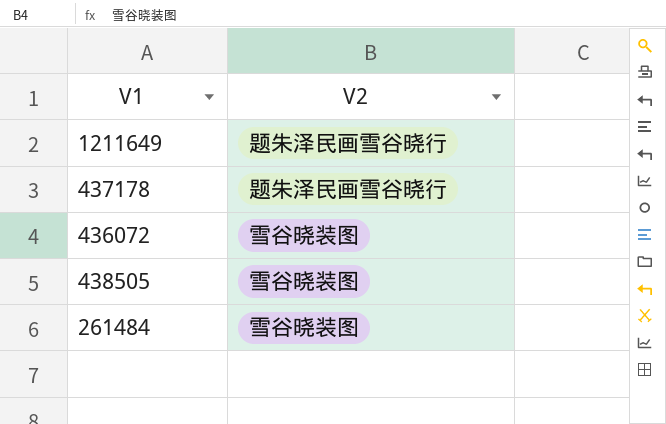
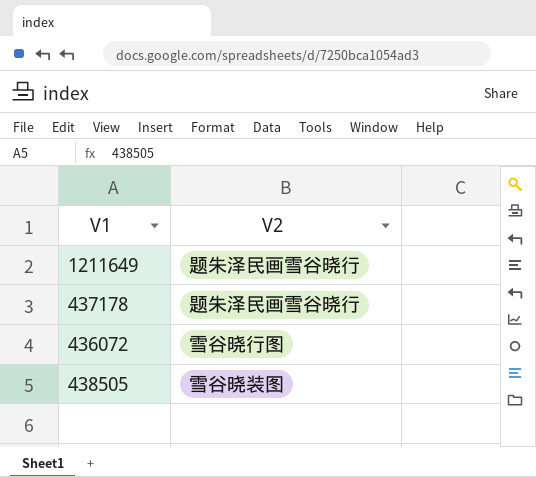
row 261484: 雪谷晓装图 -> none
436072 | V2: 雪谷晓装图 -> 雪谷晓行图

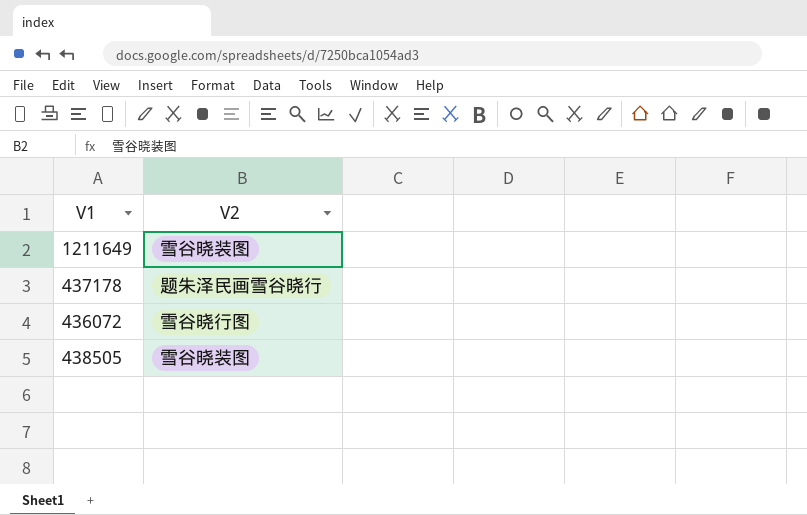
1211649 | V2: 题朱泽民画雪谷晓行 -> 雪谷晓装图

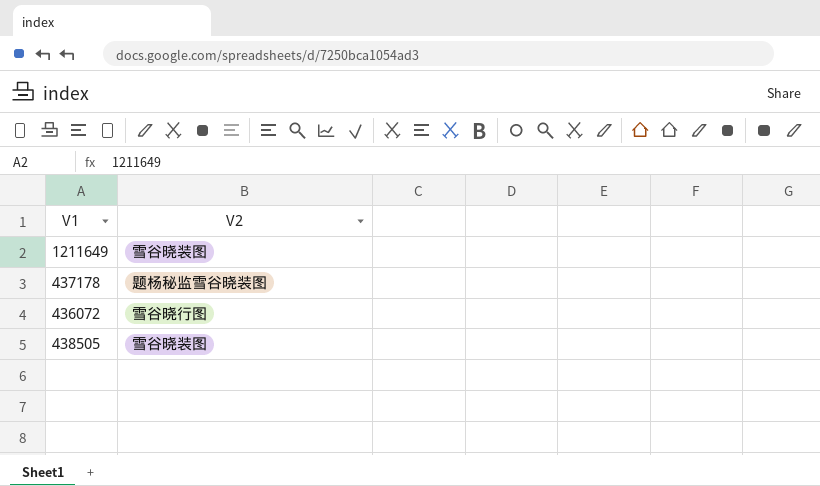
437178 | V2: 题朱泽民画雪谷晓行 -> 题杨秘监雪谷晓装图

